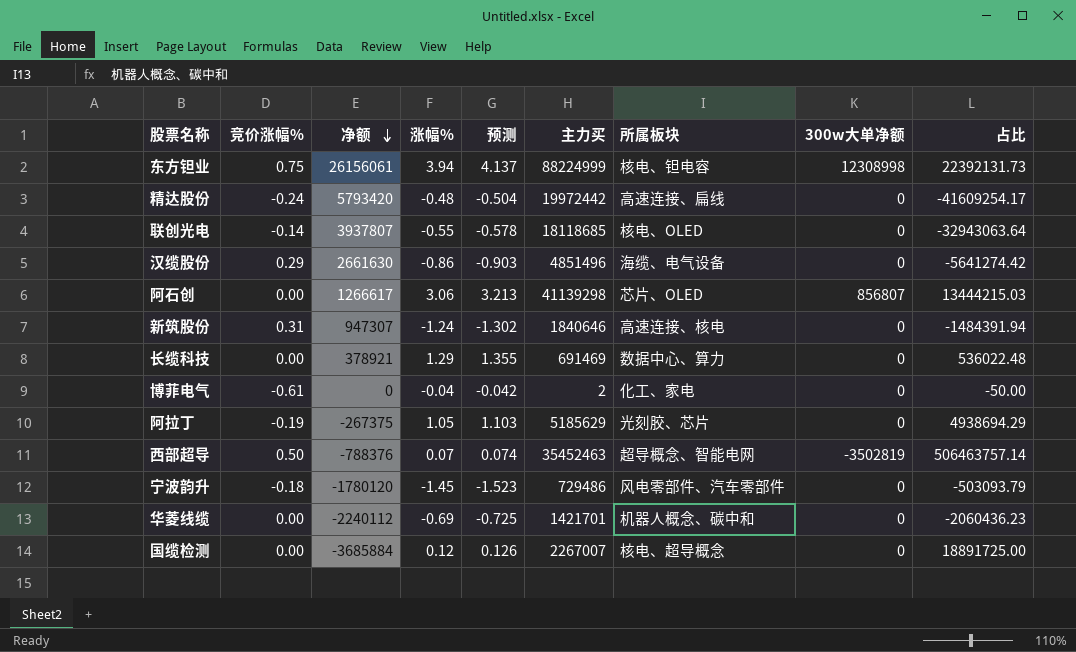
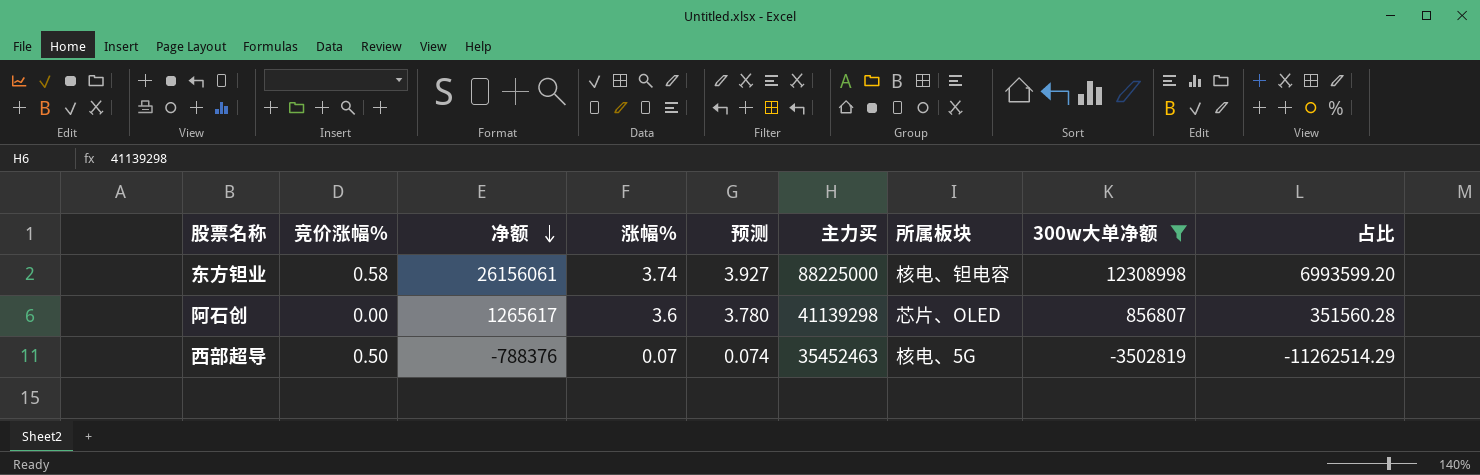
filter: none -> 300w大单净额 != 0
column 占比 | formula: [主力买] / [涨幅%] -> [净额] / [涨幅%]
东方钽业 | 竞价涨幅%: 0.75 -> 0.58
东方钽业 | 涨幅%: 3.94 -> 3.74
东方钽业 | 预测: 4.137 -> 3.927
东方钽业 | 主力买: 88224999 -> 88225000
阿石创 | 净额: 1266617 -> 1265617
阿石创 | 涨幅%: 3.06 -> 3.6
阿石创 | 预测: 3.213 -> 3.780
西部超导 | 所属板块: 超导概念、智能电网 -> 核电、5G

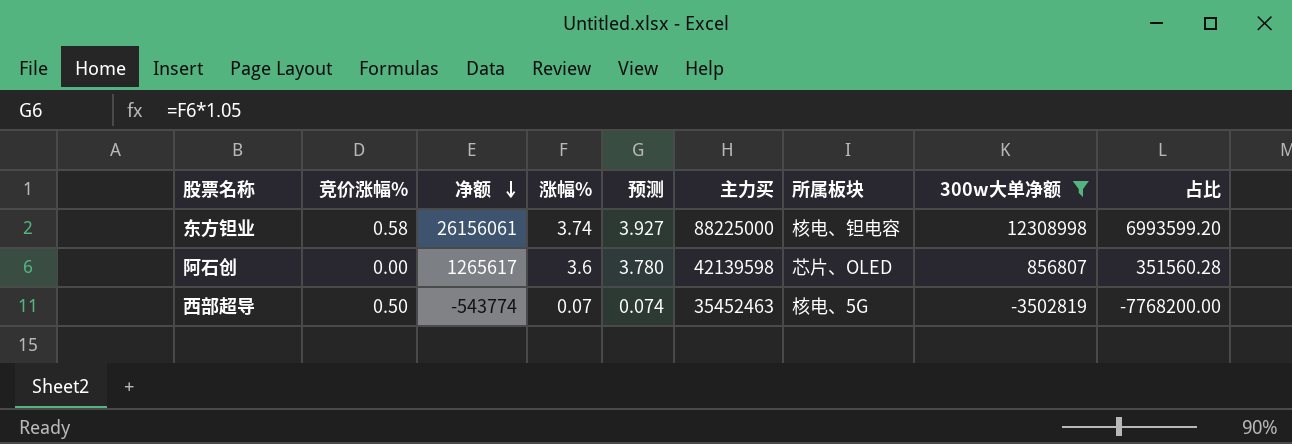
阿石创 | 主力买: 41139298 -> 42139598
西部超导 | 净额: -788376 -> -543774
西部超导 | 占比: -11262514.29 -> -7768200.00

